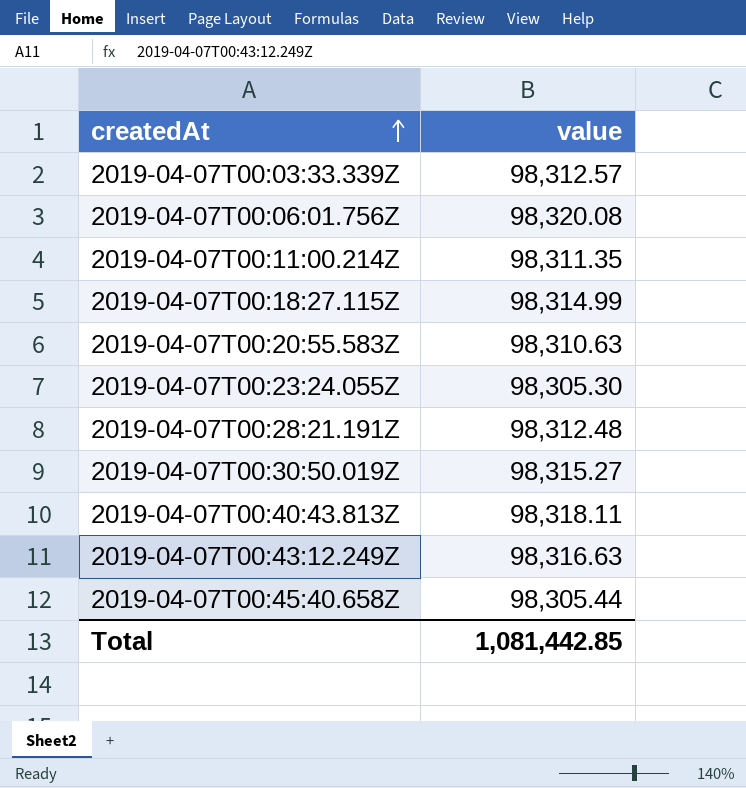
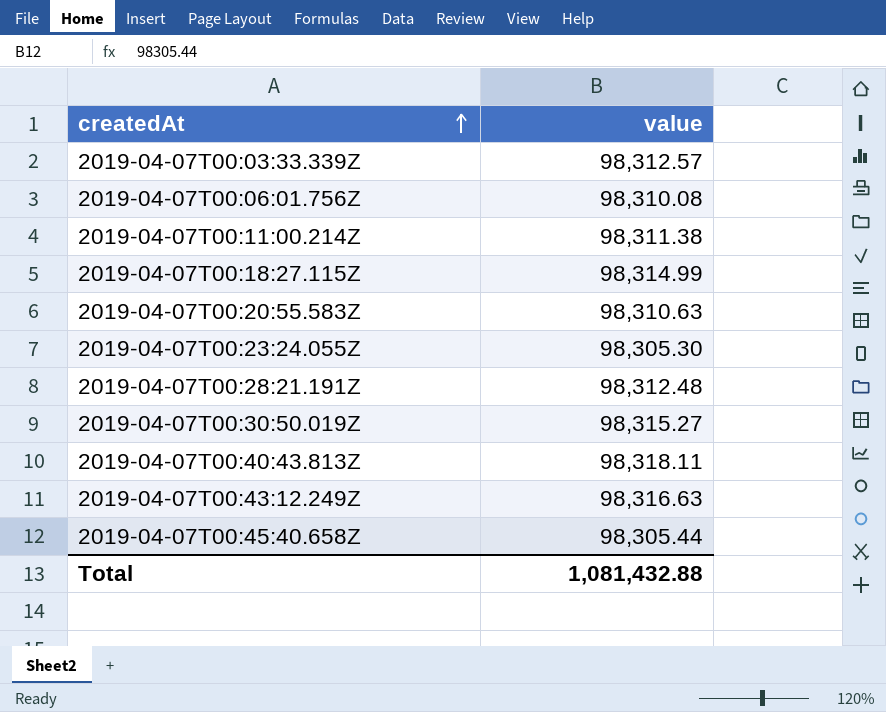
2019-04-07T00:06:01.756Z | value: 98,320.08 -> 98,310.08
2019-04-07T00:11:00.214Z | value: 98,311.35 -> 98,311.38
Total | value: 1,081,442.85 -> 1,081,432.88

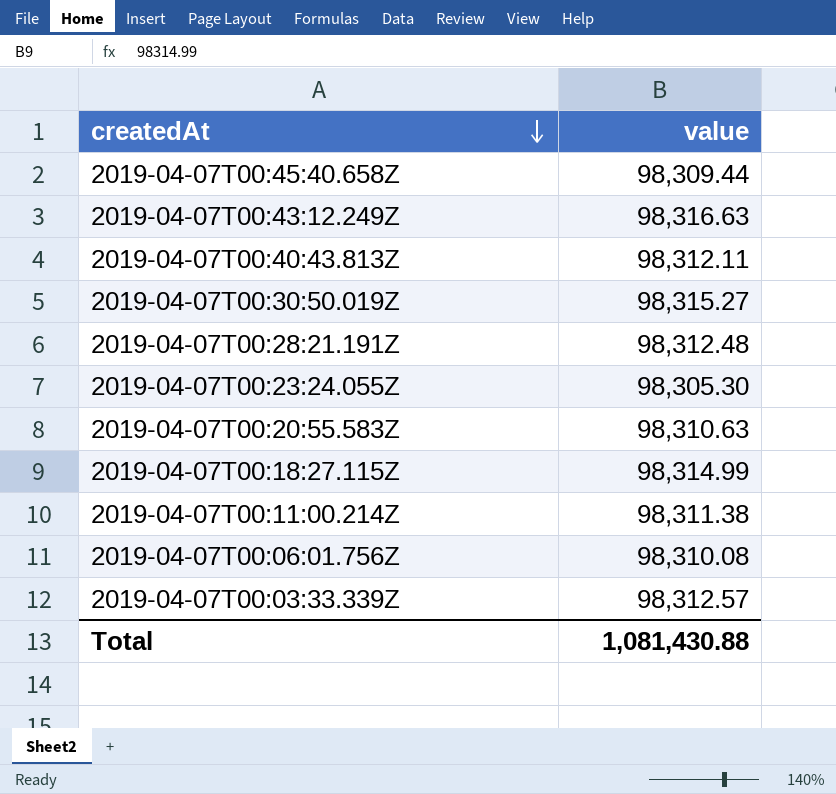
row order: createdAt ascending -> createdAt descending
2019-04-07T00:45:40.658Z | value: 98,305.44 -> 98,309.44
2019-04-07T00:40:43.813Z | value: 98,318.11 -> 98,312.11
Total | value: 1,081,432.88 -> 1,081,430.88

